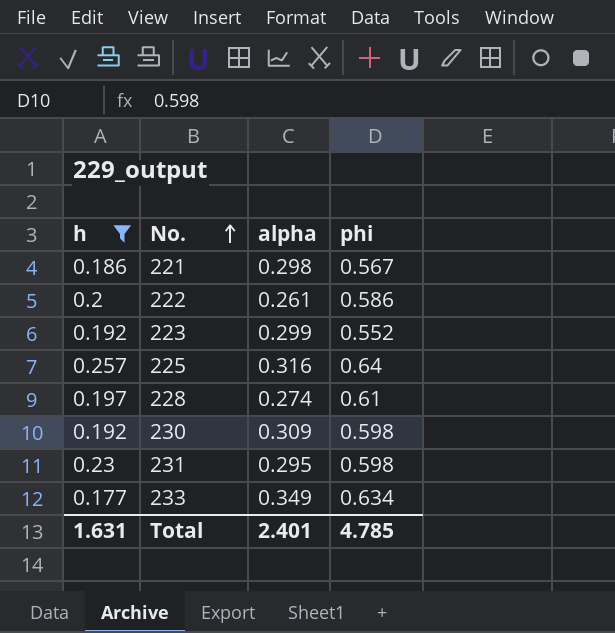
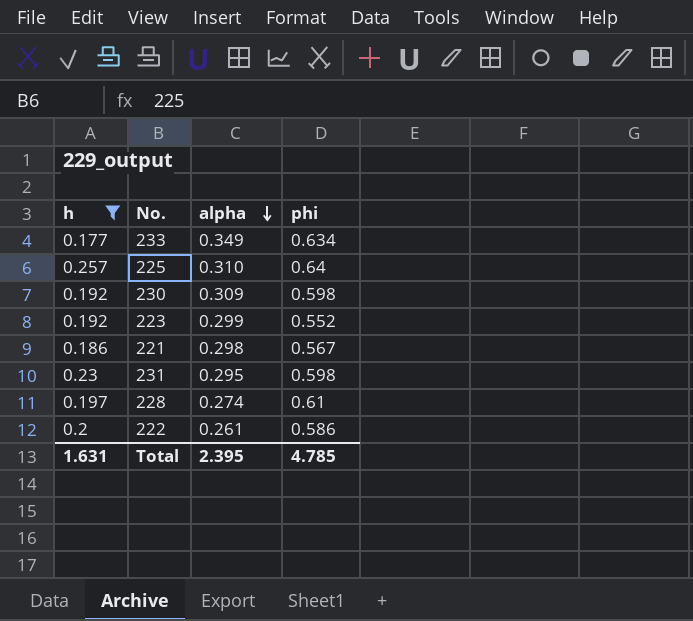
row order: No. ascending -> alpha descending
225 | alpha: 0.316 -> 0.310
Total | alpha: 2.401 -> 2.395

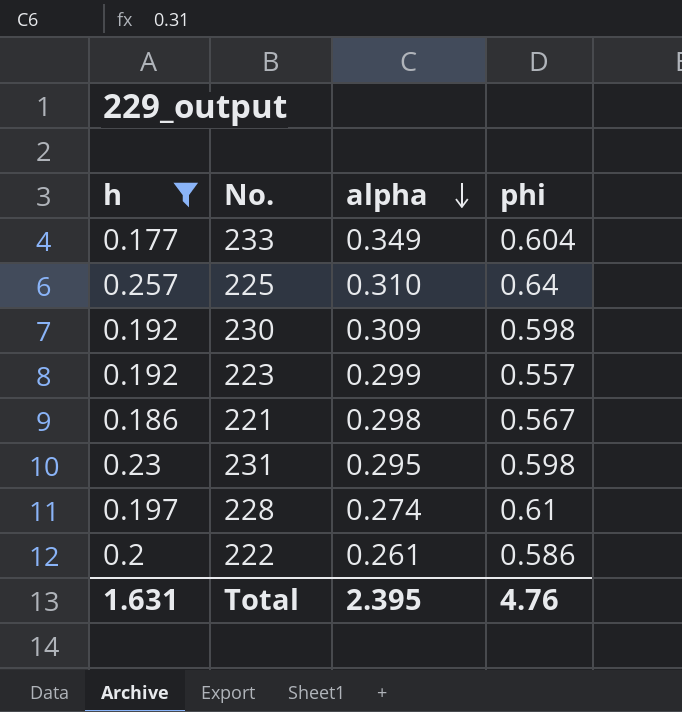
233 | phi: 0.634 -> 0.604
223 | phi: 0.552 -> 0.557
Total | phi: 4.785 -> 4.76

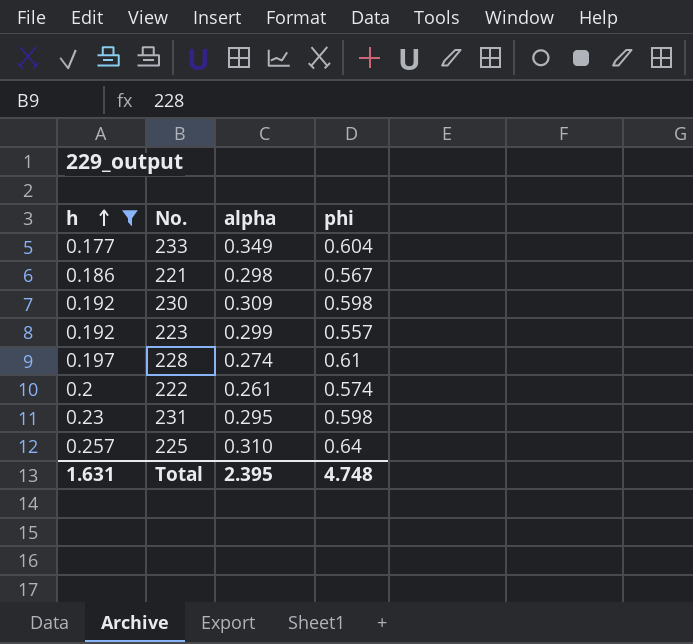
row order: alpha descending -> h ascending
222 | phi: 0.586 -> 0.574
Total | phi: 4.76 -> 4.748

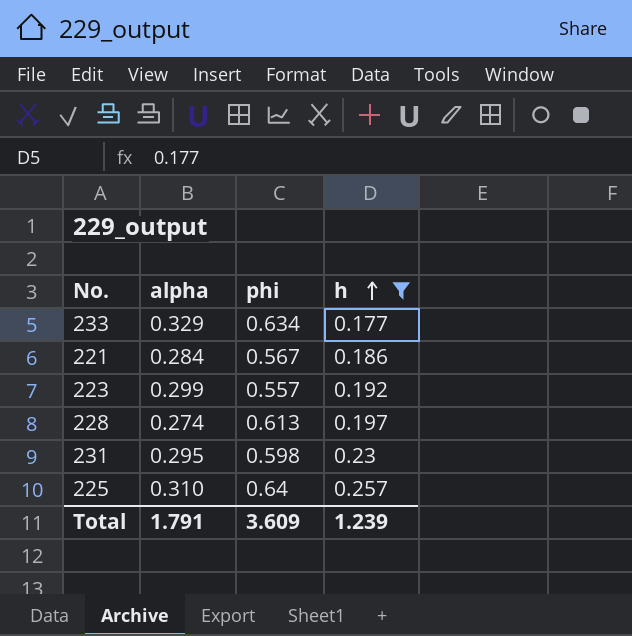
column h | position: 1 -> 4
row 230: 0.192 | 0.309 | 0.598 -> none
row 222: 0.2 | 0.261 | 0.574 -> none
233 | alpha: 0.349 -> 0.329
233 | phi: 0.604 -> 0.634
221 | alpha: 0.298 -> 0.284
228 | phi: 0.61 -> 0.613
Total | alpha: 2.395 -> 1.791
Total | phi: 4.748 -> 3.609
Total | h: 1.631 -> 1.239

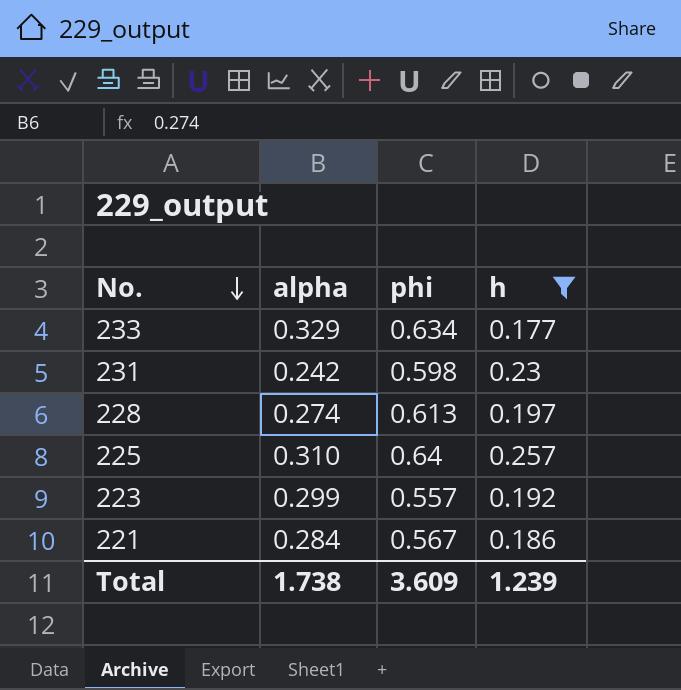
row order: h ascending -> No. descending
231 | alpha: 0.295 -> 0.242
Total | alpha: 1.791 -> 1.738

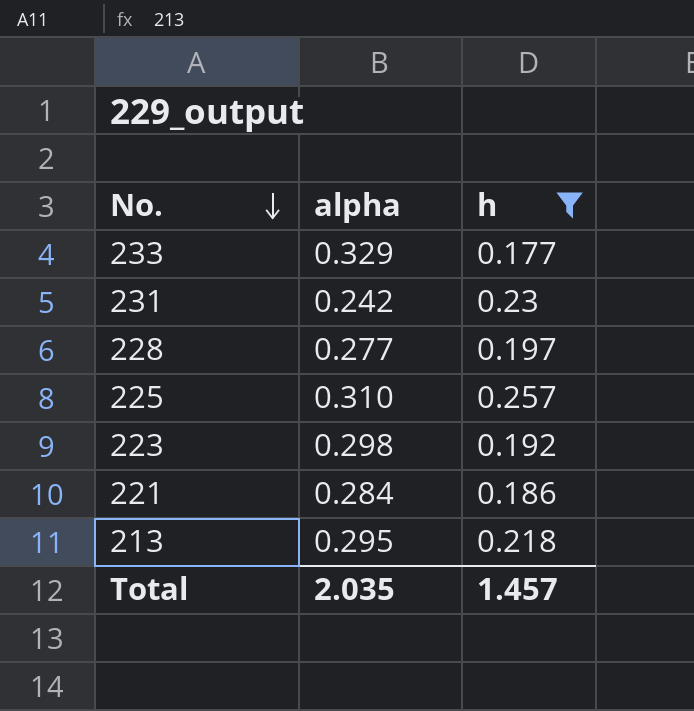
column phi | position: 3 -> none
228 | alpha: 0.274 -> 0.277
223 | alpha: 0.299 -> 0.298
row 213: none -> 0.295 | 0.218
Total | alpha: 1.738 -> 2.035
Total | h: 1.239 -> 1.457

